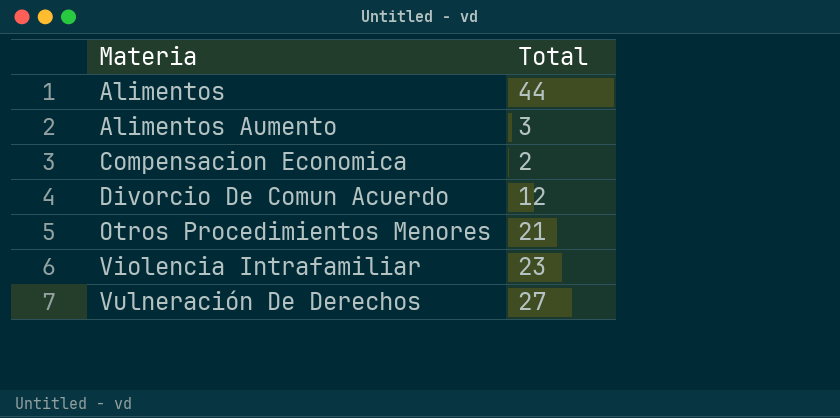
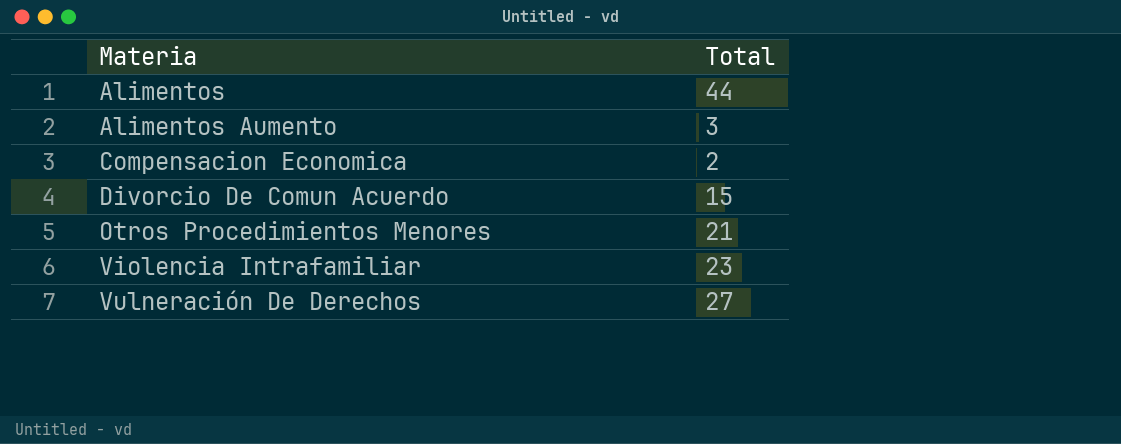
Divorcio De Comun Acuerdo | Total: 12 -> 15

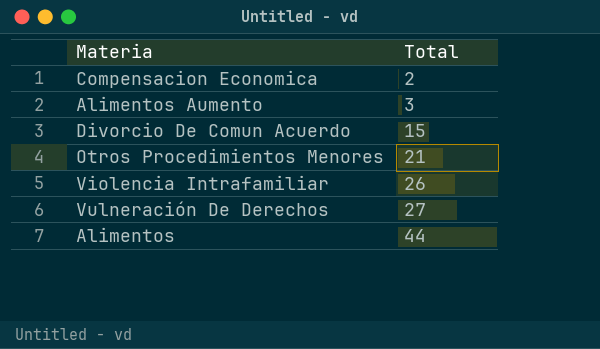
row order: Materia ascending -> Total ascending
Violencia Intrafamiliar | Total: 23 -> 26

